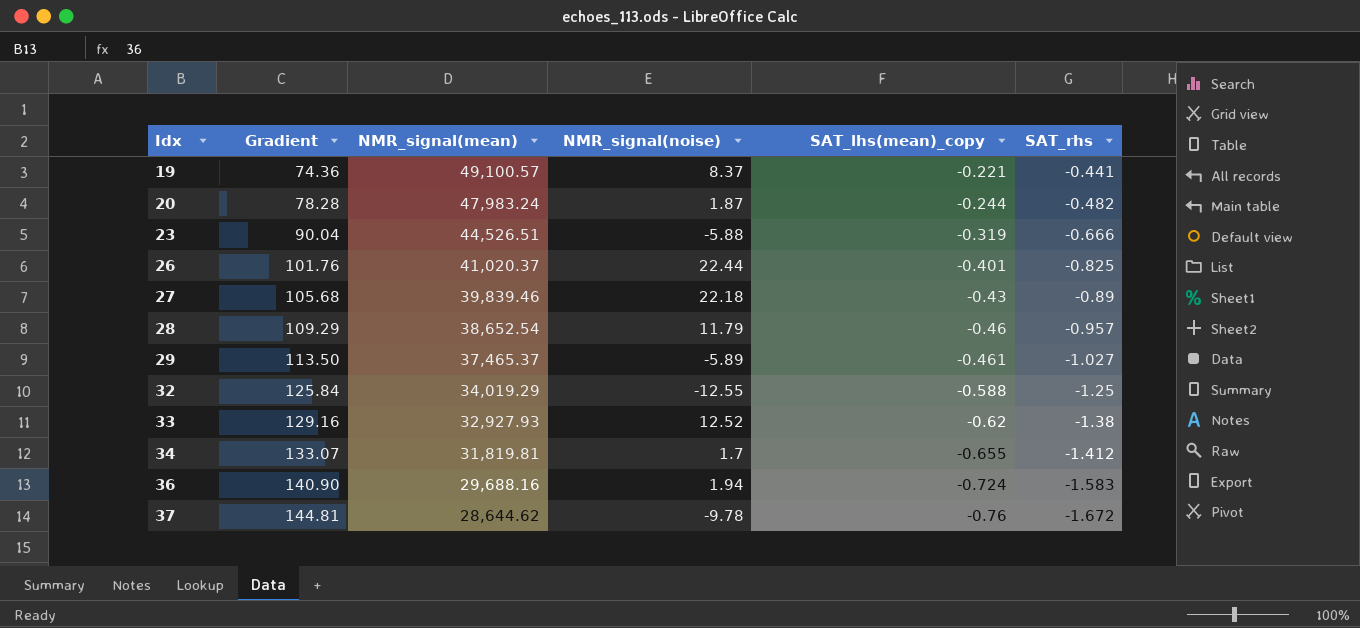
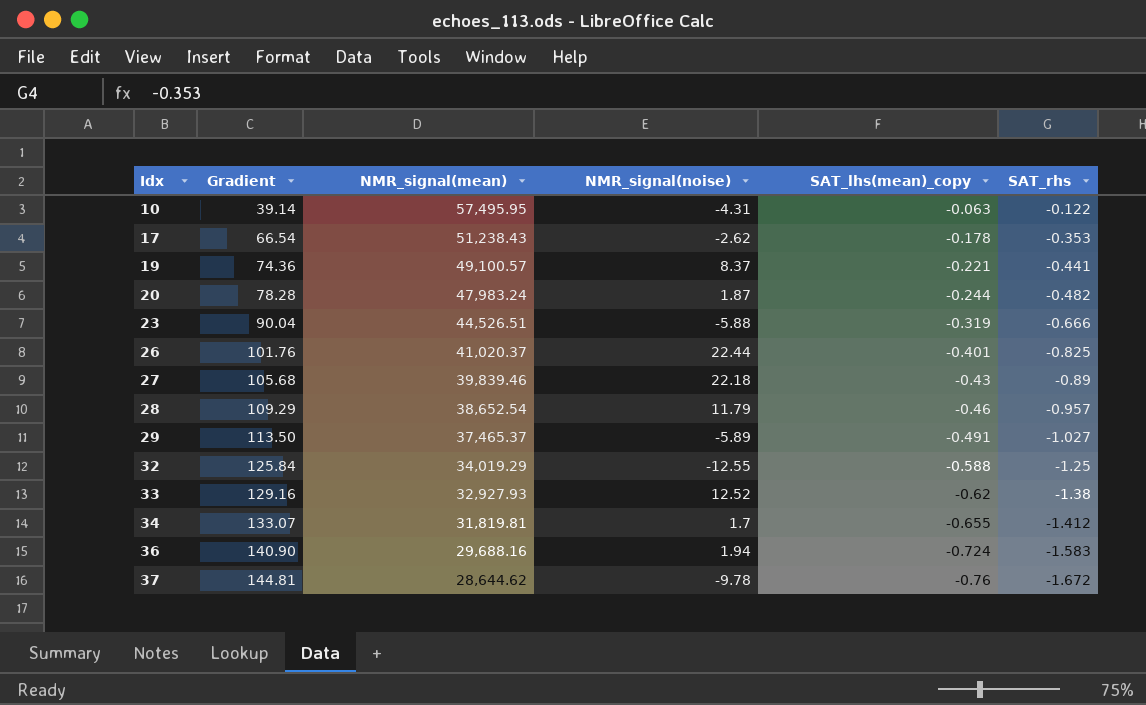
row 10: none -> 39.14 | 57,495.95 | -4.31 | -0.063 | -0.122
row 17: none -> 66.54 | 51,238.43 | -2.62 | -0.178 | -0.353
29 | SAT_lhs(mean)_copy: -0.461 -> -0.491

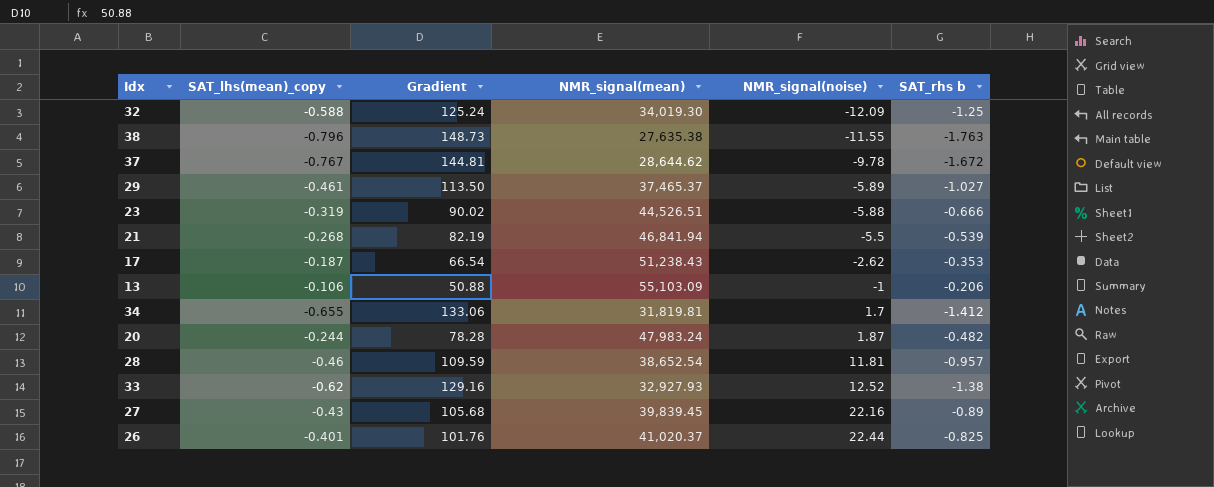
row order: Idx ascending -> NMR_signal(noise) ascending
column SAT_lhs(mean)_copy | position: 5 -> 2
column name: SAT_rhs -> SAT_rhs b
row 10: 39.14 | 57,495.95 | -4.31 | -0.063 | -0.122 -> none
row 19: 74.36 | 49,100.57 | 8.37 | -0.221 | -0.441 -> none
row 36: 140.90 | 29,688.16 | 1.94 | -0.724 | -1.583 -> none
32 | Gradient: 125.84 -> 125.24
32 | NMR_signal(mean): 34,019.29 -> 34,019.30
32 | NMR_signal(noise): -12.55 -> -12.09
row 38: none -> -0.796 | 148.73 | 27,635.38 | -11.55 | -1.763
37 | SAT_lhs(mean)_copy: -0.76 -> -0.767
29 | SAT_lhs(mean)_copy: -0.491 -> -0.461
23 | Gradient: 90.04 -> 90.02
row 21: none -> -0.268 | 82.19 | 46,841.94 | -5.5 | -0.539
17 | SAT_lhs(mean)_copy: -0.178 -> -0.187
row 13: none -> -0.106 | 50.88 | 55,103.09 | -1 | -0.206
34 | Gradient: 133.07 -> 133.06
28 | Gradient: 109.29 -> 109.59
28 | NMR_signal(noise): 11.79 -> 11.81
27 | NMR_signal(mean): 39,839.46 -> 39,839.45
27 | NMR_signal(noise): 22.18 -> 22.16

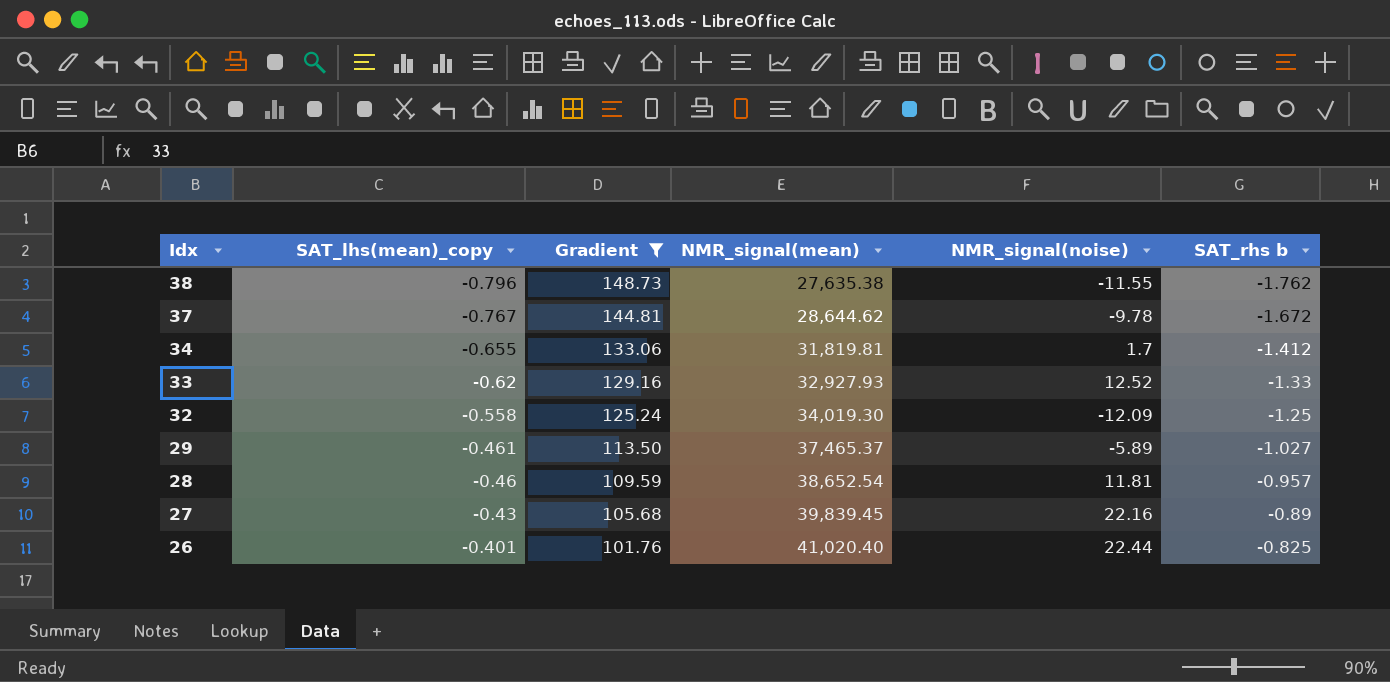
filter: none -> Gradient >= 101.76
row order: NMR_signal(noise) ascending -> Idx descending
38 | SAT_rhs b: -1.763 -> -1.762
33 | SAT_rhs b: -1.38 -> -1.33
32 | SAT_lhs(mean)_copy: -0.588 -> -0.558
26 | NMR_signal(mean): 41,020.37 -> 41,020.40

